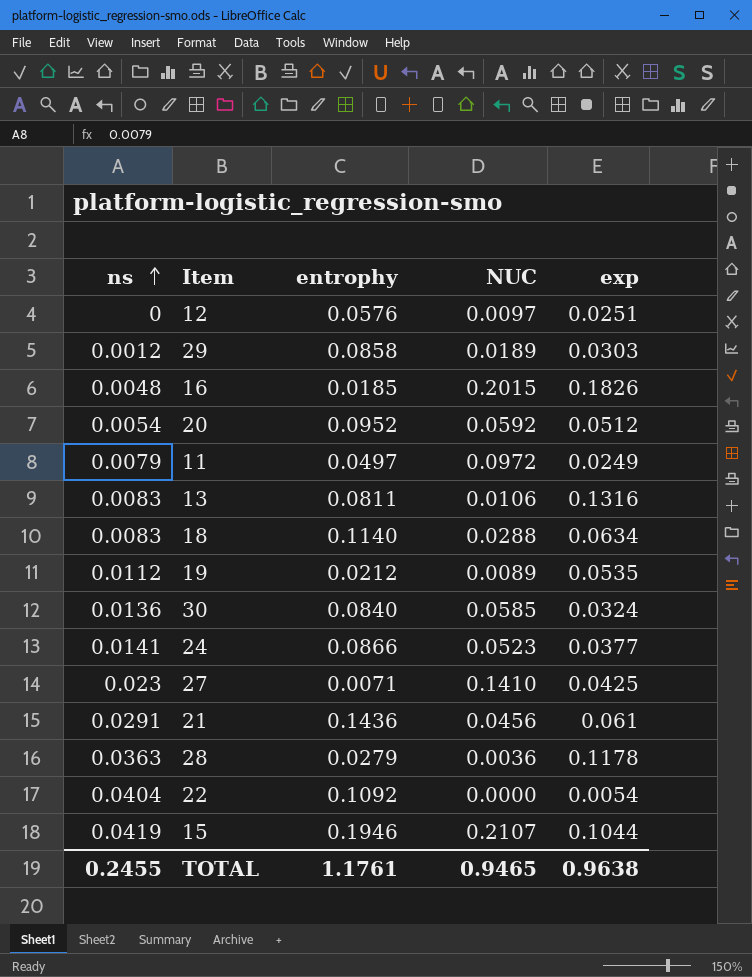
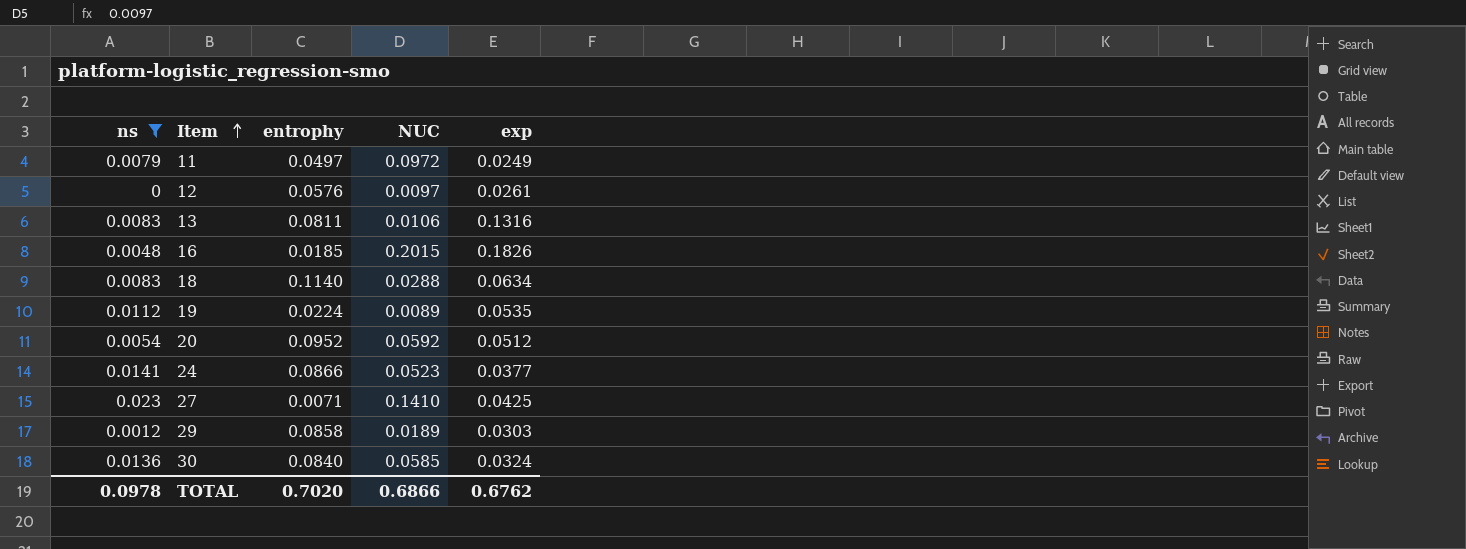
filter: none -> ns <= 0.023
row order: ns ascending -> Item ascending
12 | exp: 0.0251 -> 0.0261
19 | entrophy: 0.0212 -> 0.0224
TOTAL | ns: 0.2455 -> 0.0978
TOTAL | entrophy: 1.1761 -> 0.7020
TOTAL | NUC: 0.9465 -> 0.6866
TOTAL | exp: 0.9638 -> 0.6762

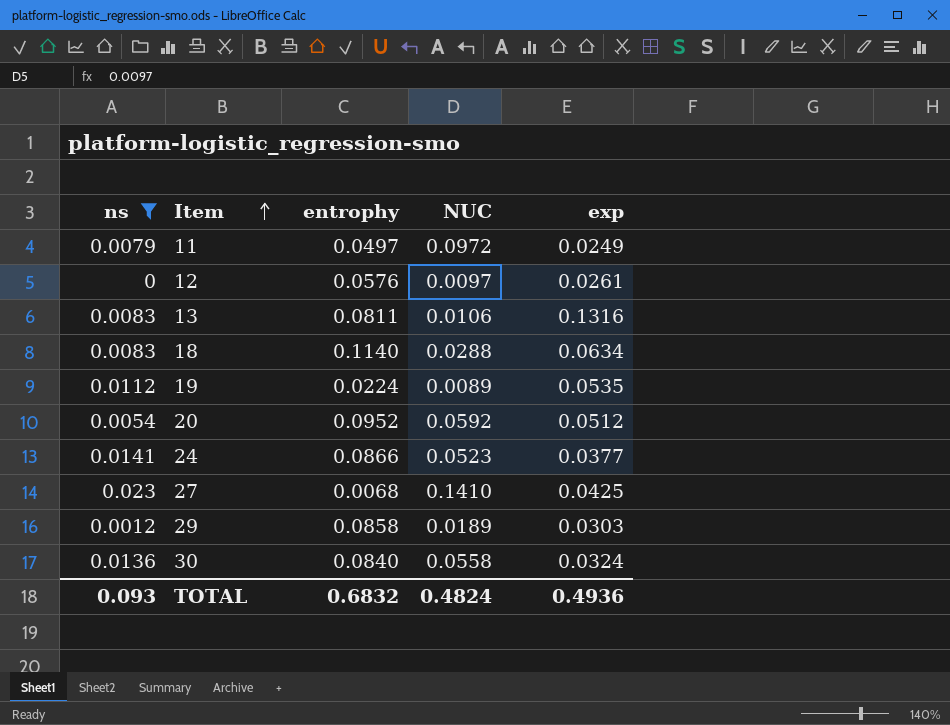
row 16: 0.0048 | 0.0185 | 0.2015 | 0.1826 -> none
27 | entrophy: 0.0071 -> 0.0068
30 | NUC: 0.0585 -> 0.0558
TOTAL | ns: 0.0978 -> 0.093
TOTAL | entrophy: 0.7020 -> 0.6832
TOTAL | NUC: 0.6866 -> 0.4824
TOTAL | exp: 0.6762 -> 0.4936

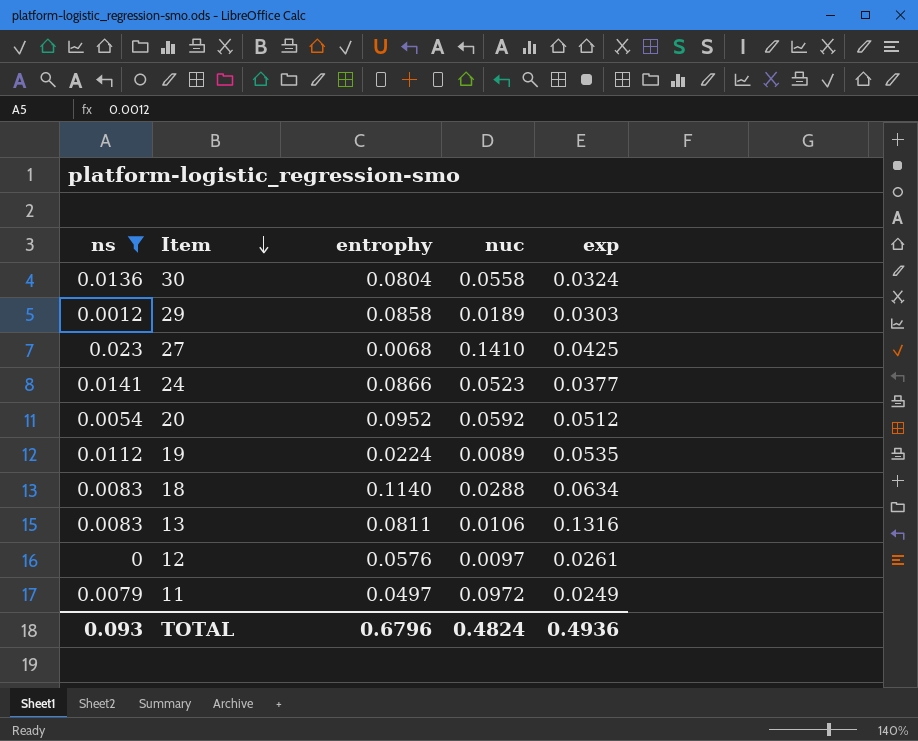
row order: Item ascending -> Item descending
column name: NUC -> nuc
30 | entrophy: 0.0840 -> 0.0804
TOTAL | entrophy: 0.6832 -> 0.6796

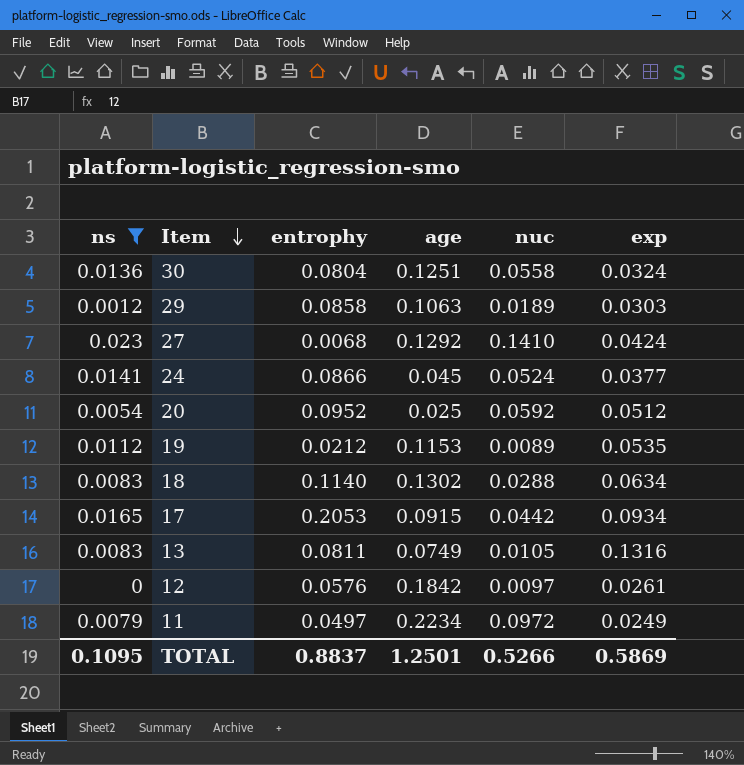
column age | position: none -> 4
27 | exp: 0.0425 -> 0.0424
24 | nuc: 0.0523 -> 0.0524
19 | entrophy: 0.0224 -> 0.0212
row 17: none -> 0.0165 | 0.2053 | 0.0915 | 0.0442 | 0.0934
13 | nuc: 0.0106 -> 0.0105
TOTAL | ns: 0.093 -> 0.1095
TOTAL | entrophy: 0.6796 -> 0.8837
TOTAL | nuc: 0.4824 -> 0.5266
TOTAL | exp: 0.4936 -> 0.5869

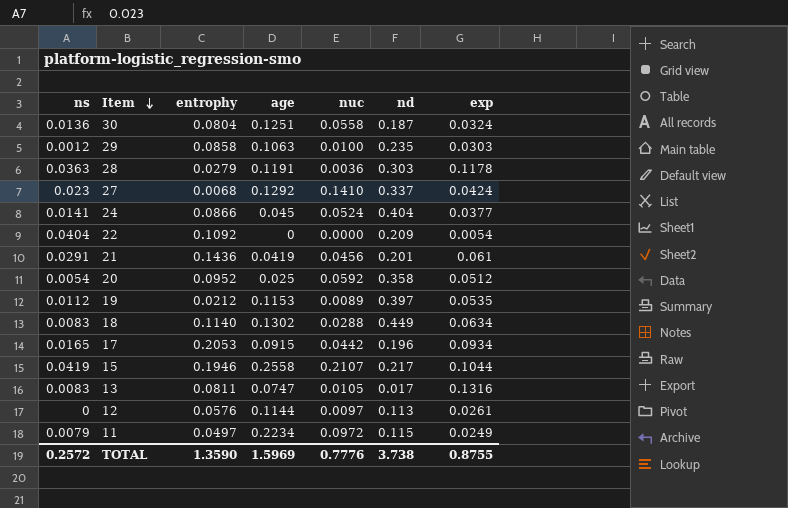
filter: ns <= 0.023 -> none
column nd | position: none -> 6
29 | nuc: 0.0189 -> 0.0100
13 | age: 0.0749 -> 0.0747
12 | age: 0.1842 -> 0.1144
TOTAL | ns: 0.1095 -> 0.2572
TOTAL | entrophy: 0.8837 -> 1.3590
TOTAL | age: 1.2501 -> 1.5969
TOTAL | nuc: 0.5266 -> 0.7776
TOTAL | exp: 0.5869 -> 0.8755

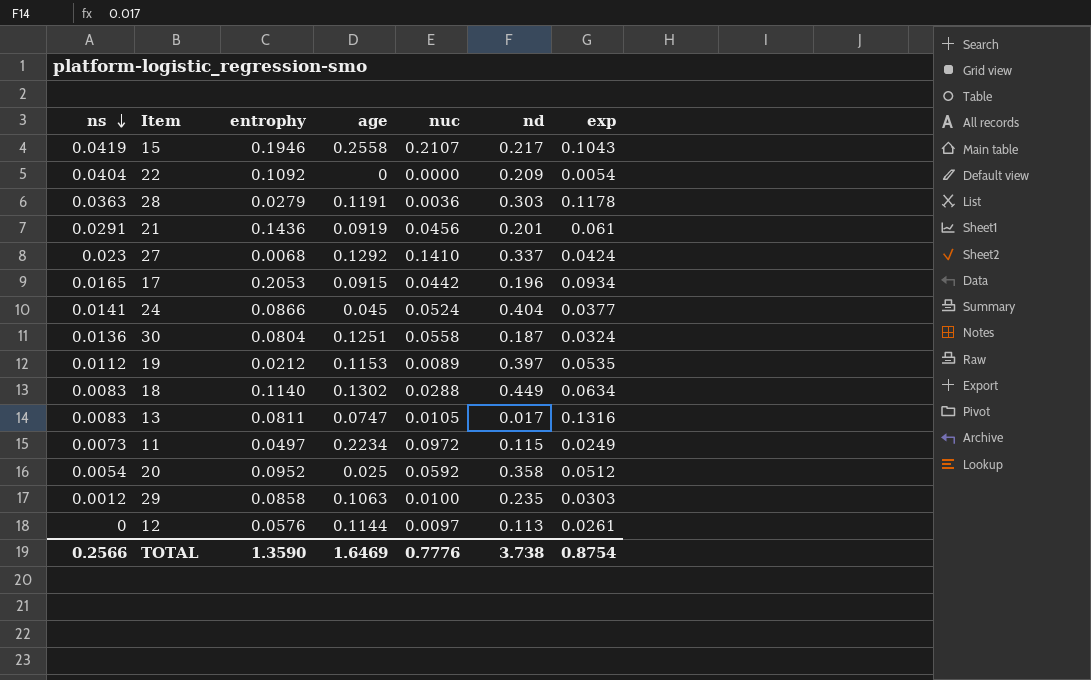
row order: Item descending -> ns descending
15 | exp: 0.1044 -> 0.1043
21 | age: 0.0419 -> 0.0919
11 | ns: 0.0079 -> 0.0073
TOTAL | ns: 0.2572 -> 0.2566
TOTAL | age: 1.5969 -> 1.6469
TOTAL | exp: 0.8755 -> 0.8754

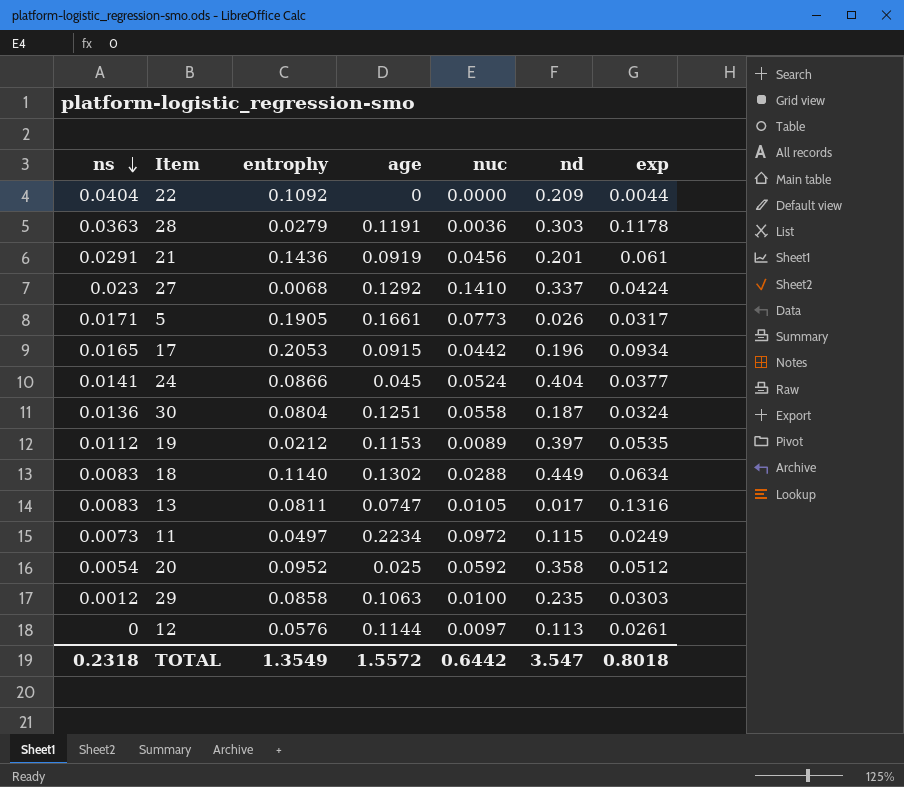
row 15: 0.0419 | 0.1946 | 0.2558 | 0.2107 | 0.217 | 0.1043 -> none
22 | exp: 0.0054 -> 0.0044
row 5: none -> 0.0171 | 0.1905 | 0.1661 | 0.0773 | 0.026 | 0.0317
TOTAL | ns: 0.2566 -> 0.2318
TOTAL | entrophy: 1.3590 -> 1.3549
TOTAL | age: 1.6469 -> 1.5572
TOTAL | nuc: 0.7776 -> 0.6442
TOTAL | nd: 3.738 -> 3.547
TOTAL | exp: 0.8754 -> 0.8018

